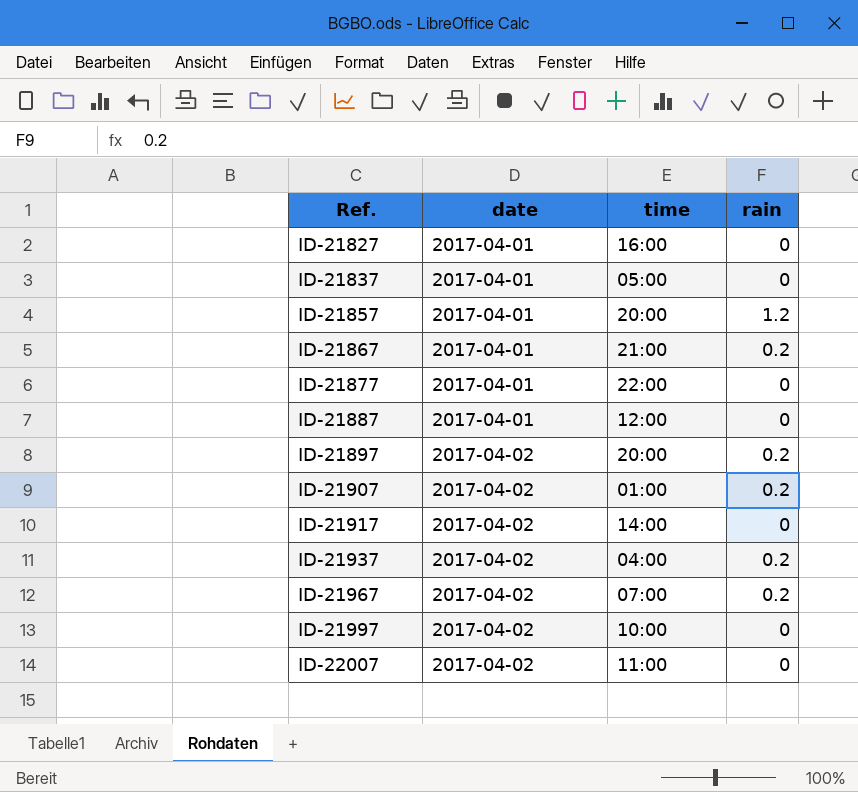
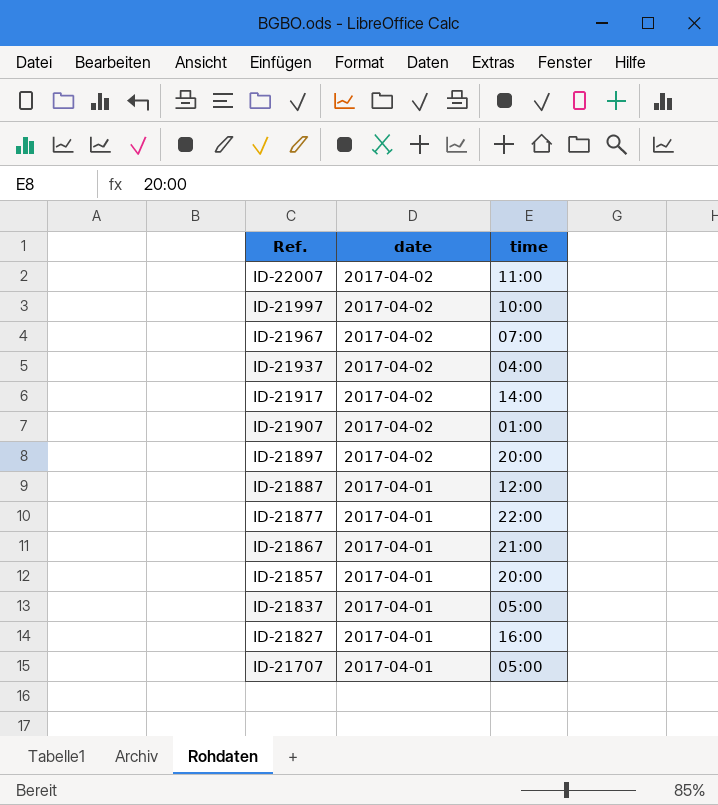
row order: Ref. ascending -> Ref. descending
column rain | position: 4 -> none
row ID-21707: none -> 2017-04-01 | 05:00

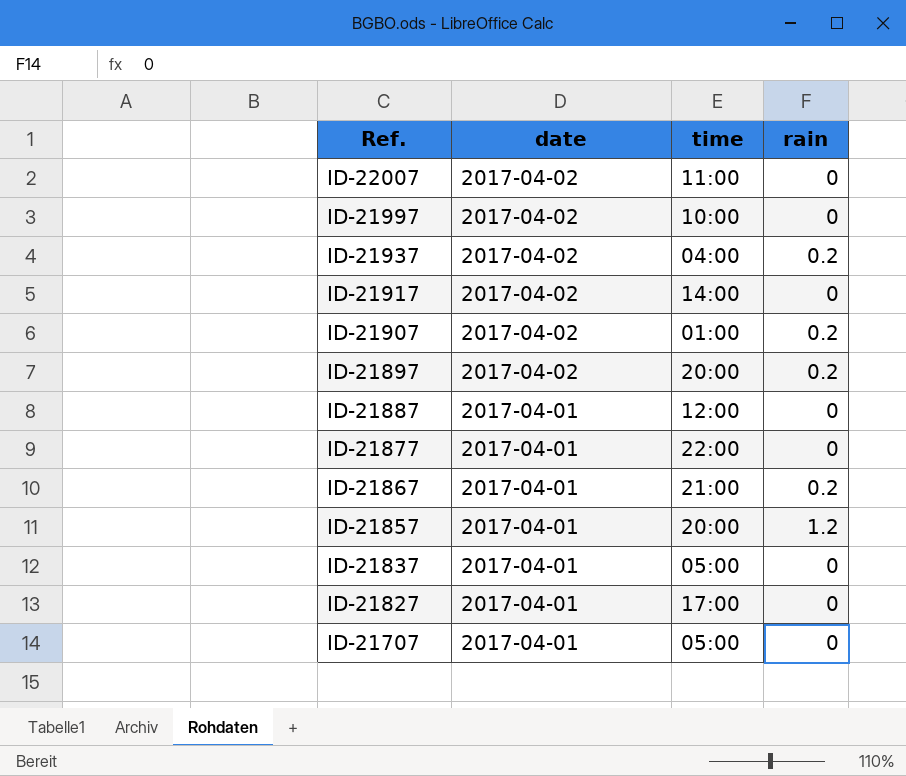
column rain | position: none -> 4
row ID-21967: 2017-04-02 | 07:00 -> none
ID-21827 | time: 16:00 -> 17:00

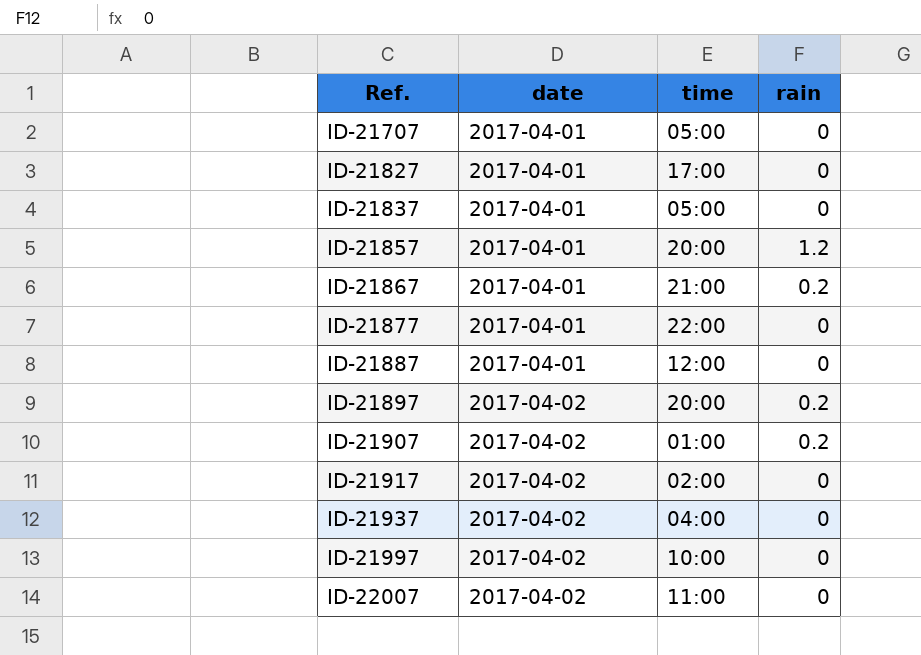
row order: Ref. descending -> Ref. ascending
ID-21917 | time: 14:00 -> 02:00
ID-21937 | rain: 0.2 -> 0

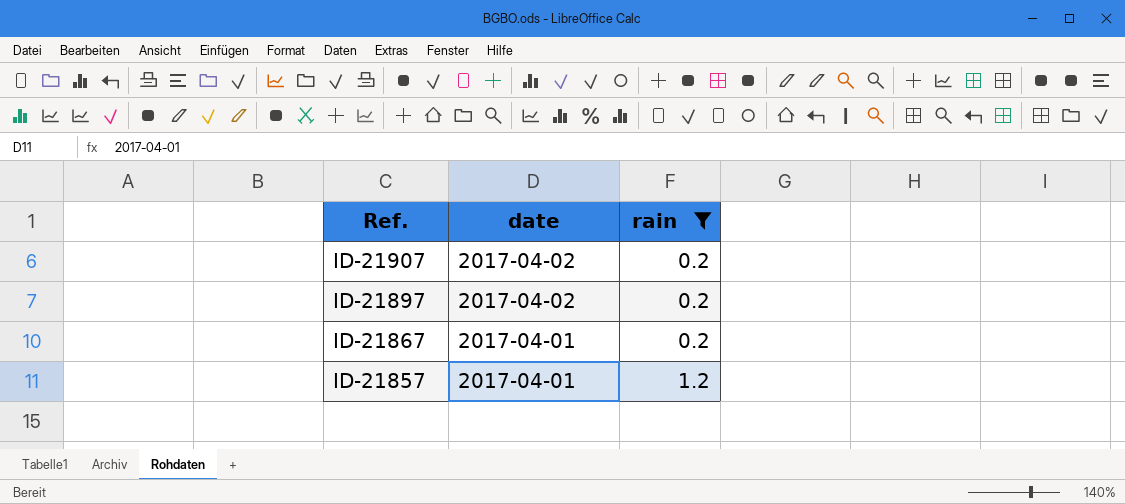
filter: none -> rain != 0
row order: Ref. ascending -> Ref. descending
column time | position: 3 -> none

